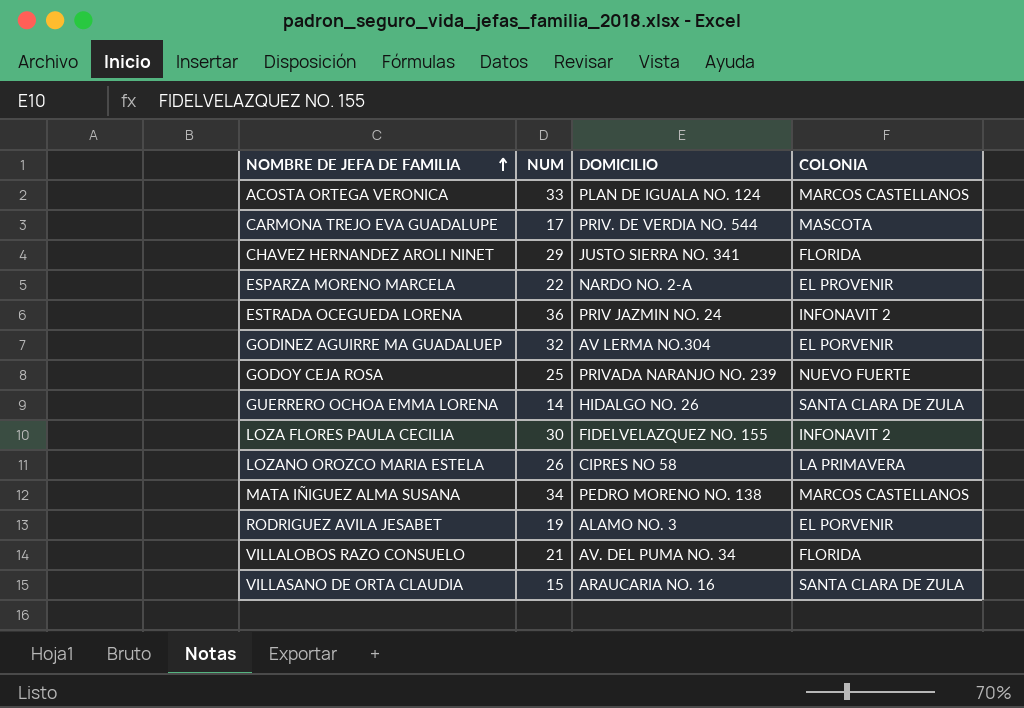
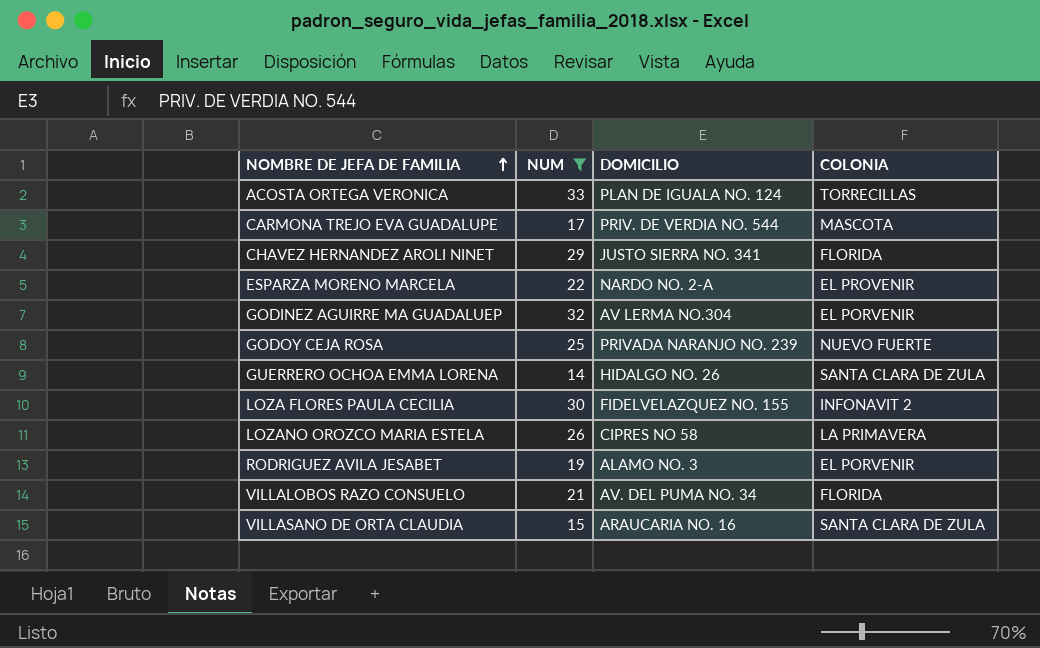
filter: none -> NUM <= 33
ACOSTA ORTEGA VERONICA | COLONIA: MARCOS CASTELLANOS -> TORRECILLAS

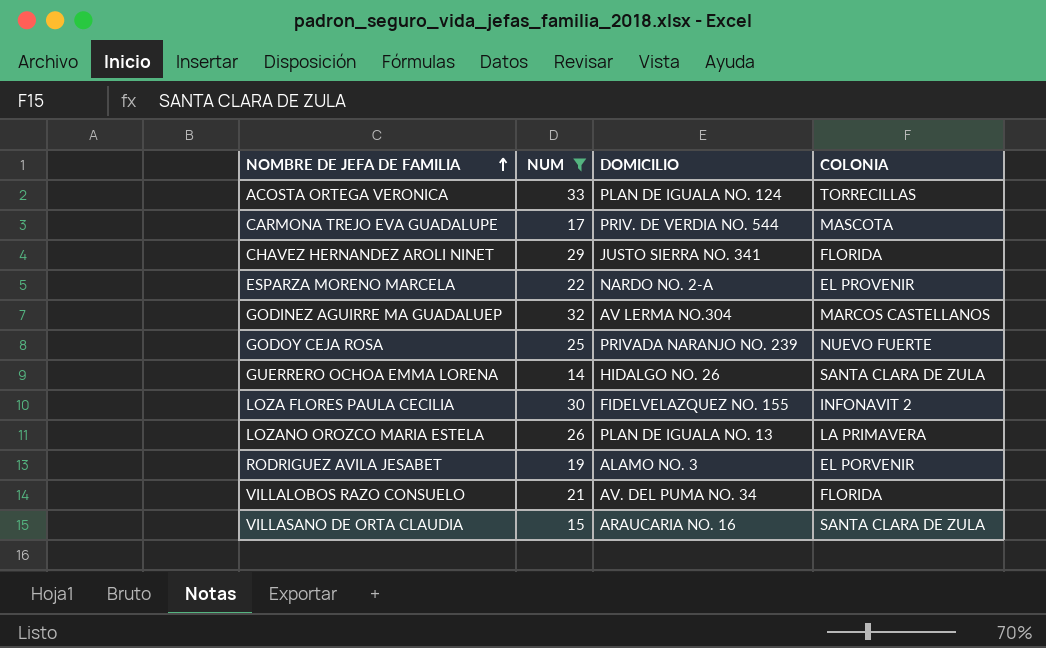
GODINEZ AGUIRRE MA GUADALUEP | COLONIA: EL PORVENIR -> MARCOS CASTELLANOS
LOZANO OROZCO MARIA ESTELA | DOMICILIO: CIPRES NO 58 -> PLAN DE IGUALA NO. 13

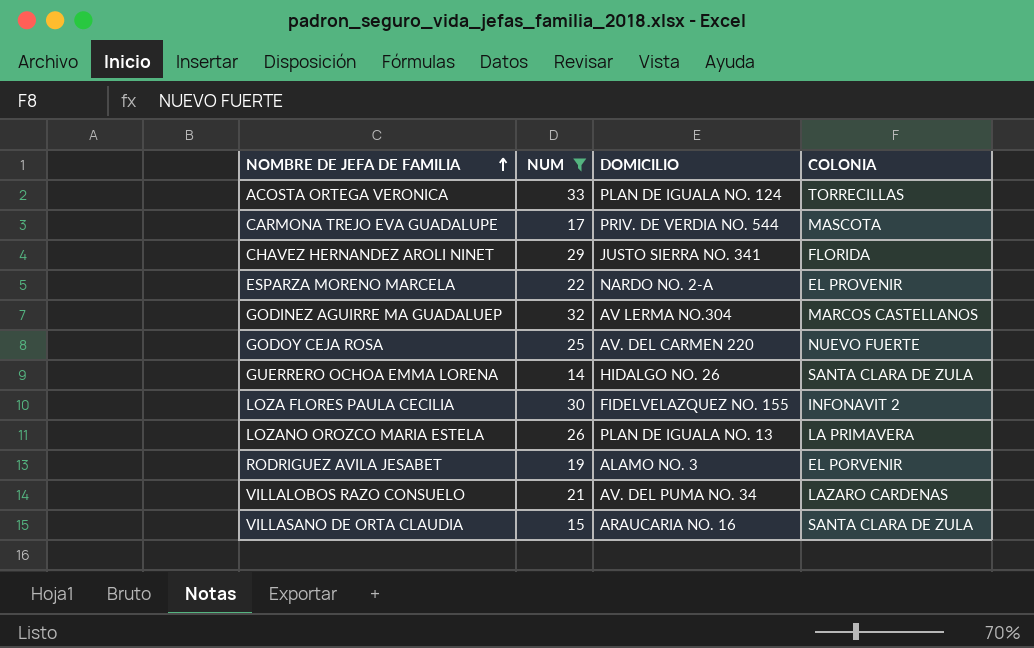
GODOY CEJA ROSA | DOMICILIO: PRIVADA NARANJO NO. 239 -> AV. DEL CARMEN 220
VILLALOBOS RAZO CONSUELO | COLONIA: FLORIDA -> LAZARO CARDENAS

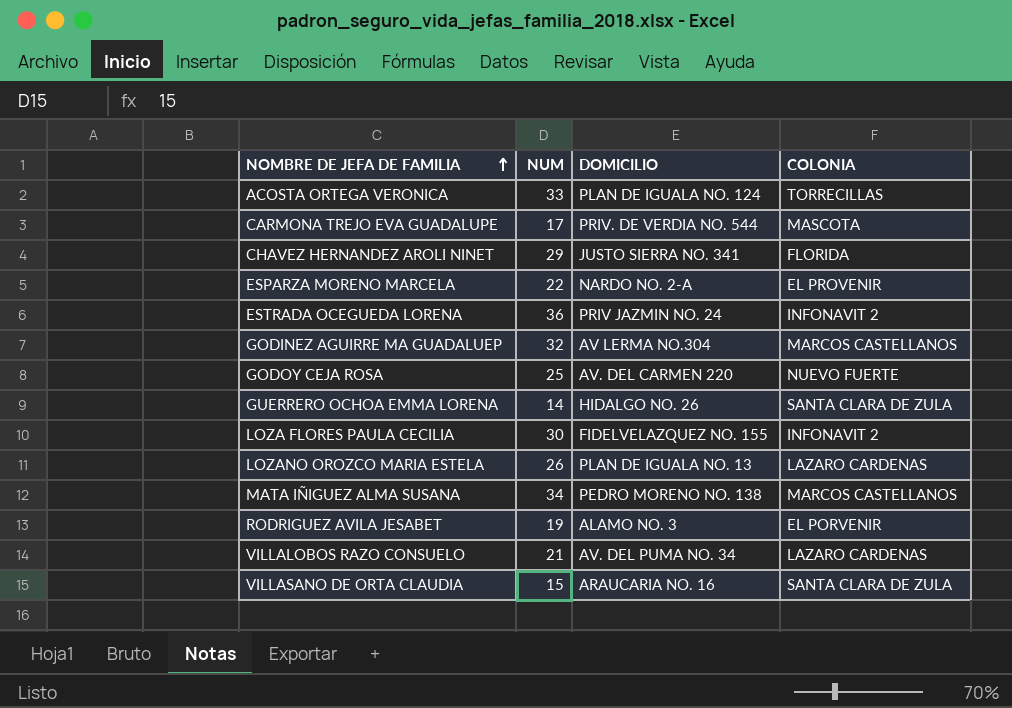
filter: NUM <= 33 -> none
LOZANO OROZCO MARIA ESTELA | COLONIA: LA PRIMAVERA -> LAZARO CARDENAS

